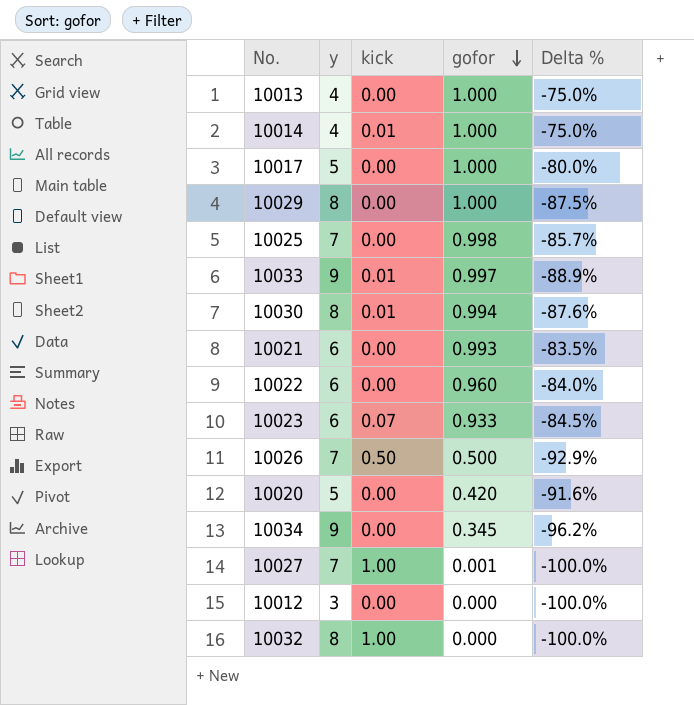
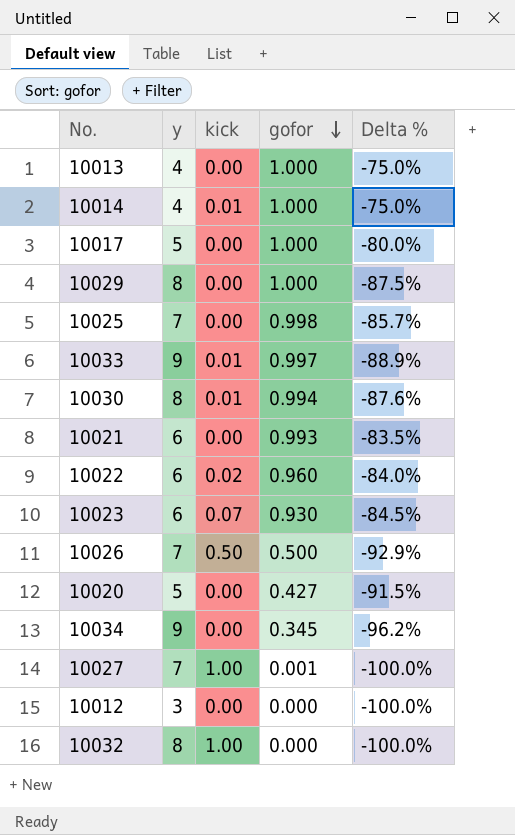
10022 | kick: 0.00 -> 0.02
10023 | gofor: 0.933 -> 0.930
10020 | gofor: 0.420 -> 0.427
10020 | Delta %: -91.6% -> -91.5%

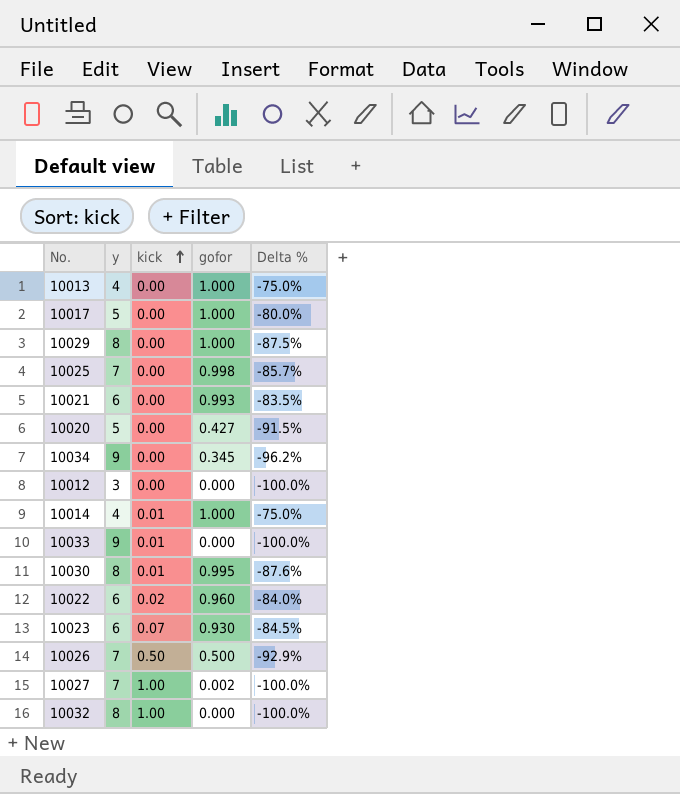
row order: gofor descending -> kick ascending
10033 | gofor: 0.997 -> 0.000
10033 | Delta %: -88.9% -> -100.0%
10030 | gofor: 0.994 -> 0.995
10027 | gofor: 0.001 -> 0.002

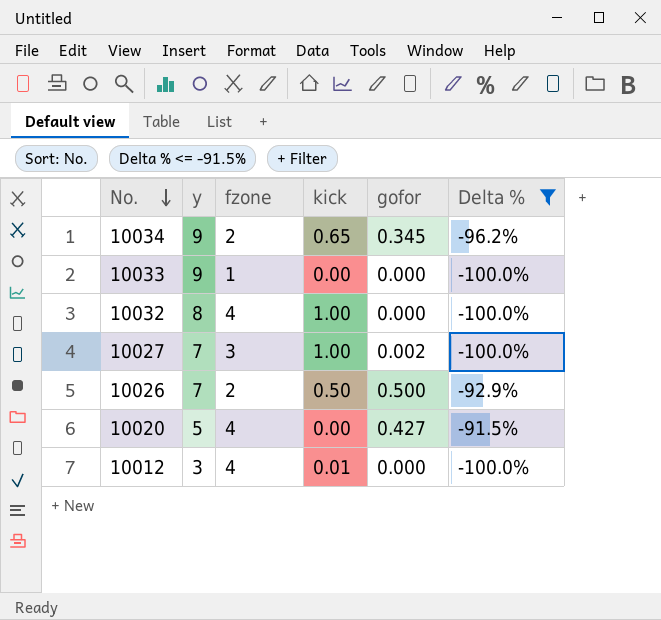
filter: none -> Delta % <= -91.5%
row order: kick ascending -> No. descending
column fzone | position: none -> 3
10034 | kick: 0.00 -> 0.65
10033 | kick: 0.01 -> 0.00
10012 | kick: 0.00 -> 0.01

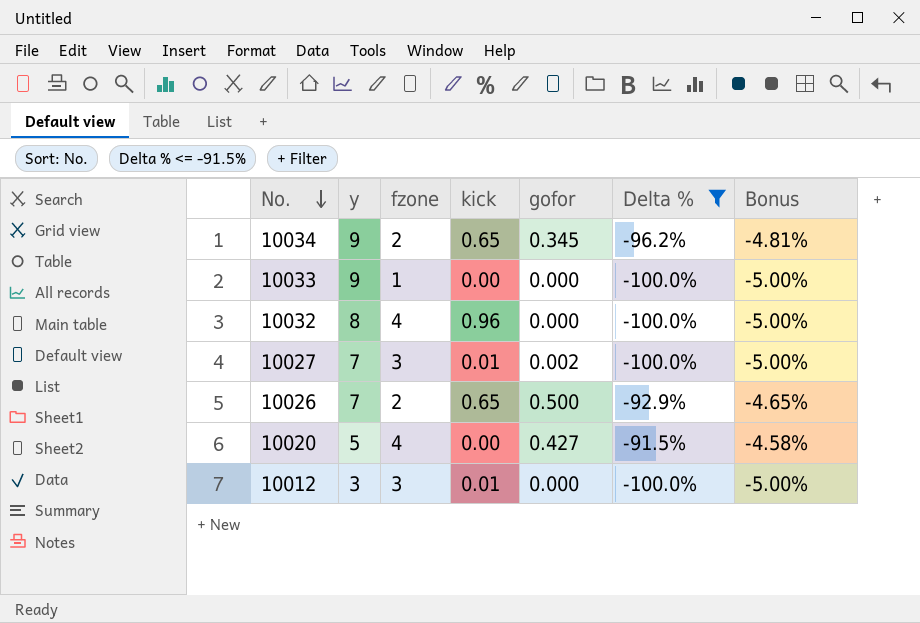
column Bonus | formula: none -> [Delta %] * 0.05
10032 | kick: 1.00 -> 0.96
10027 | kick: 1.00 -> 0.01
10026 | kick: 0.50 -> 0.65
10012 | fzone: 4 -> 3

